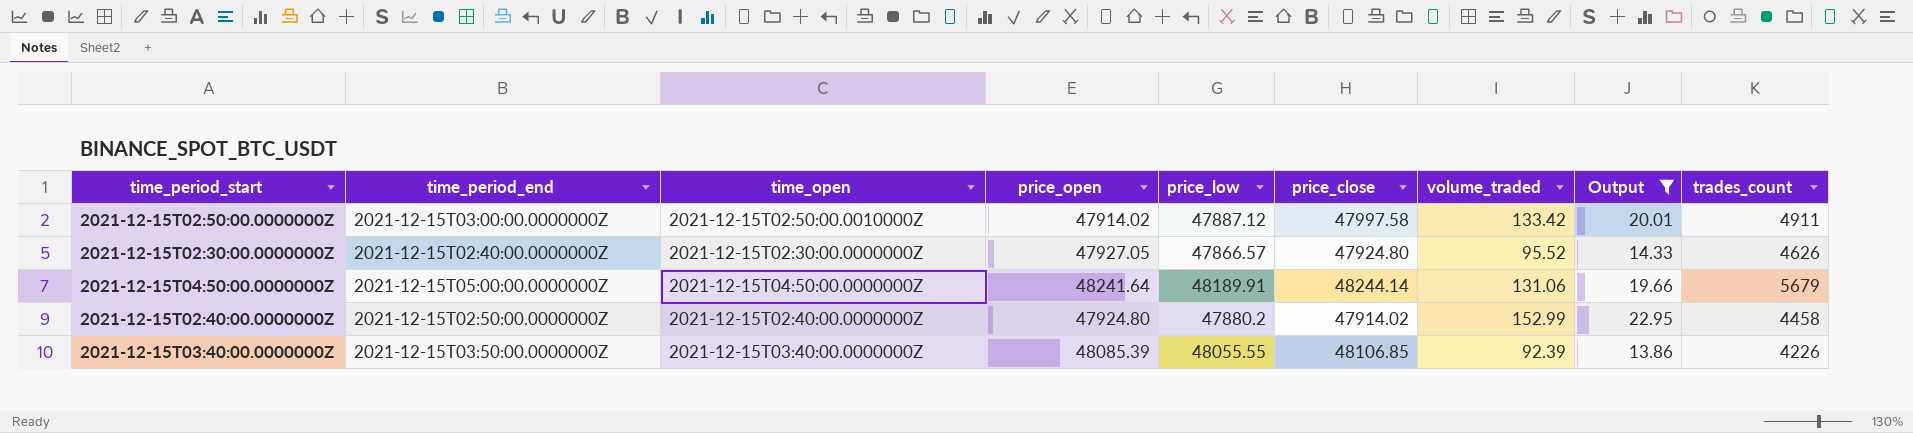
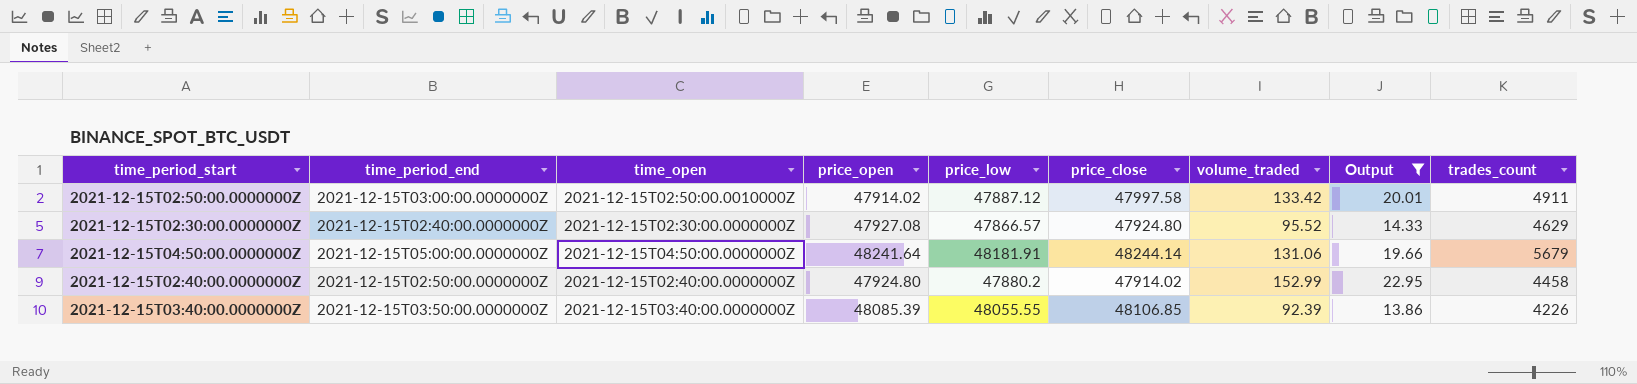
2021-12-15T02:30:00.0000000Z | price_open: 47927.05 -> 47927.08
2021-12-15T02:30:00.0000000Z | trades_count: 4626 -> 4629
2021-12-15T04:50:00.0000000Z | price_low: 48189.91 -> 48181.91

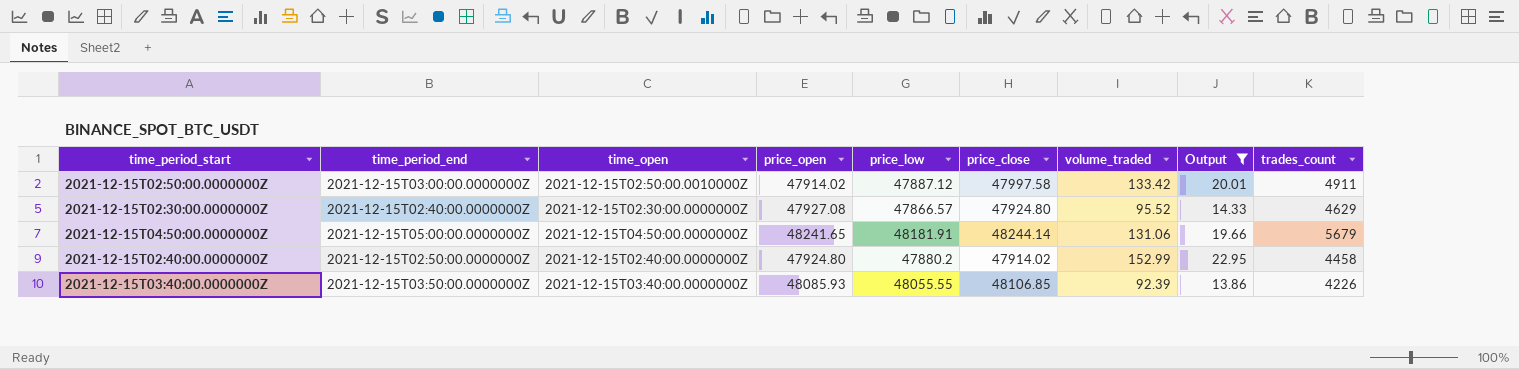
2021-12-15T04:50:00.0000000Z | price_open: 48241.64 -> 48241.65
2021-12-15T03:40:00.0000000Z | price_open: 48085.39 -> 48085.93

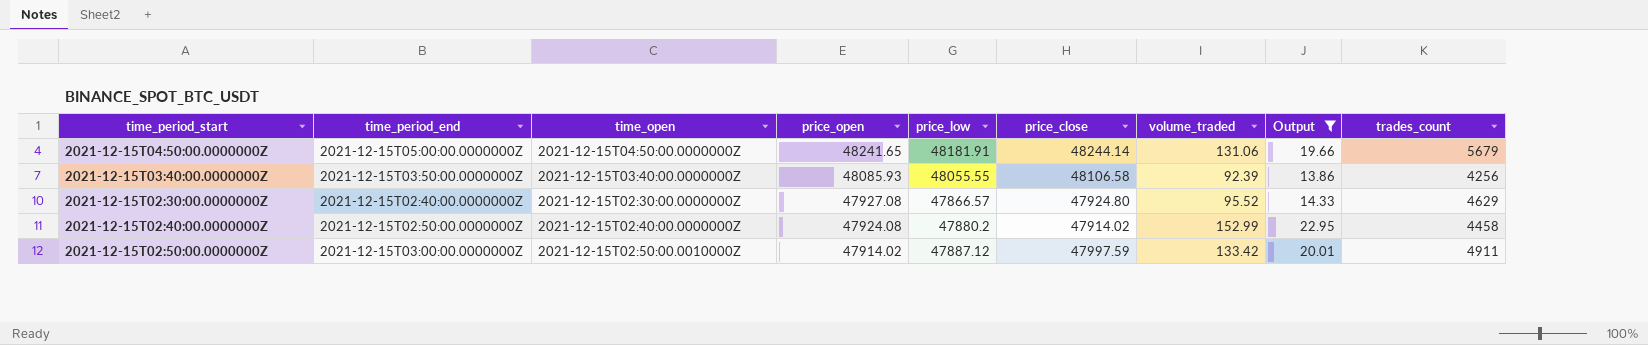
row order: none -> price_open descending
2021-12-15T03:40:00.0000000Z | price_close: 48106.85 -> 48106.58
2021-12-15T03:40:00.0000000Z | trades_count: 4226 -> 4256
2021-12-15T02:40:00.0000000Z | price_open: 47924.80 -> 47924.08
2021-12-15T02:50:00.0000000Z | price_close: 47997.58 -> 47997.59

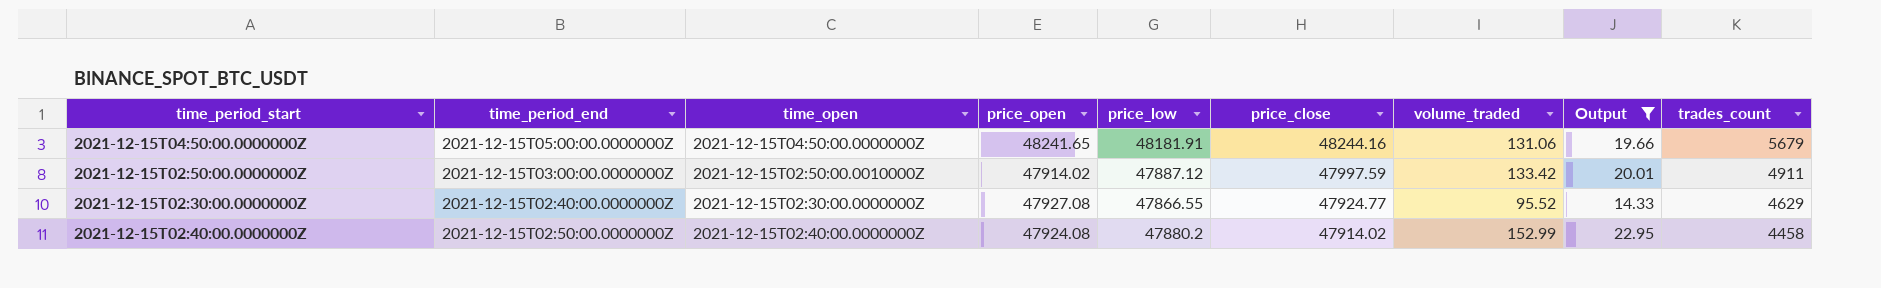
row order: price_open descending -> price_close descending
row 2021-12-15T03:40:00.0000000Z: 2021-12-15T03:50:00.0000000Z | 2021-12-15T03:40:00.0000000Z | 48085.93 | 48055.55 | 48106.58 | 92.39 | 13.86 | 4256 -> none
2021-12-15T04:50:00.0000000Z | price_close: 48244.14 -> 48244.16
2021-12-15T02:30:00.0000000Z | price_low: 47866.57 -> 47866.55
2021-12-15T02:30:00.0000000Z | price_close: 47924.80 -> 47924.77

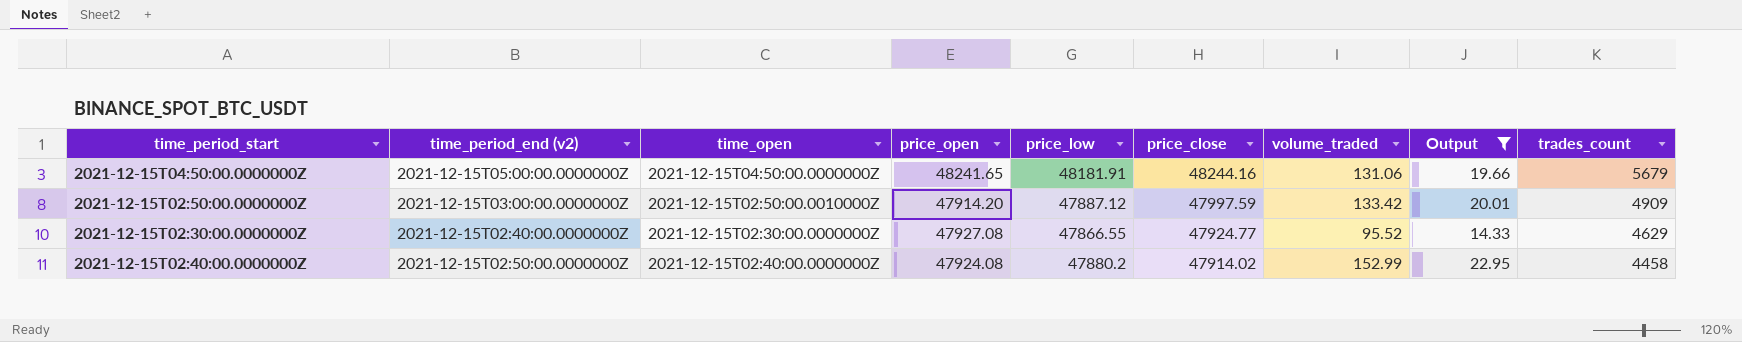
column name: time_period_end -> time_period_end (v2)
2021-12-15T02:50:00.0000000Z | price_open: 47914.02 -> 47914.20
2021-12-15T02:50:00.0000000Z | trades_count: 4911 -> 4909

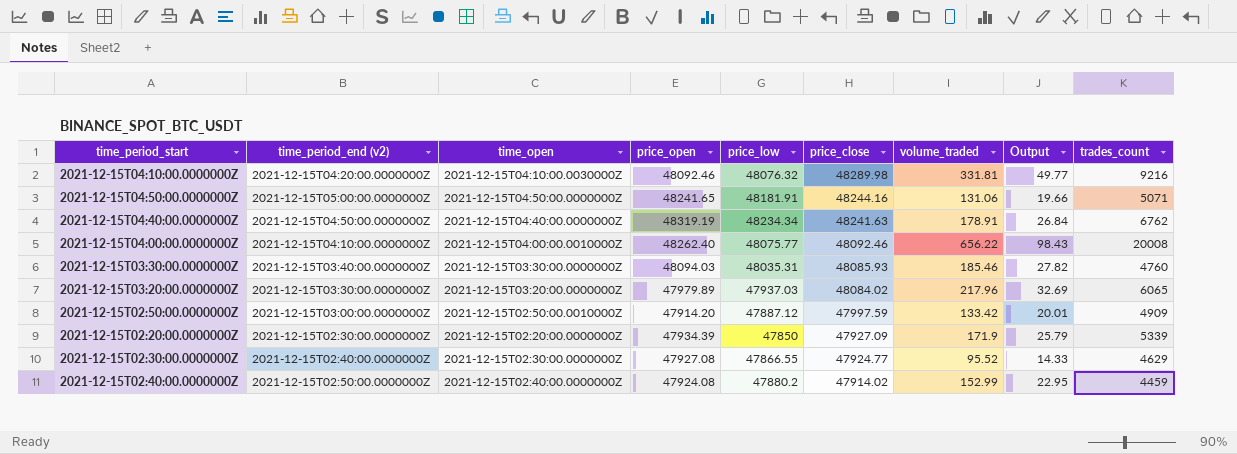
filter: Output <= 22.95 -> none
2021-12-15T04:50:00.0000000Z | trades_count: 5679 -> 5071
2021-12-15T02:40:00.0000000Z | trades_count: 4458 -> 4459

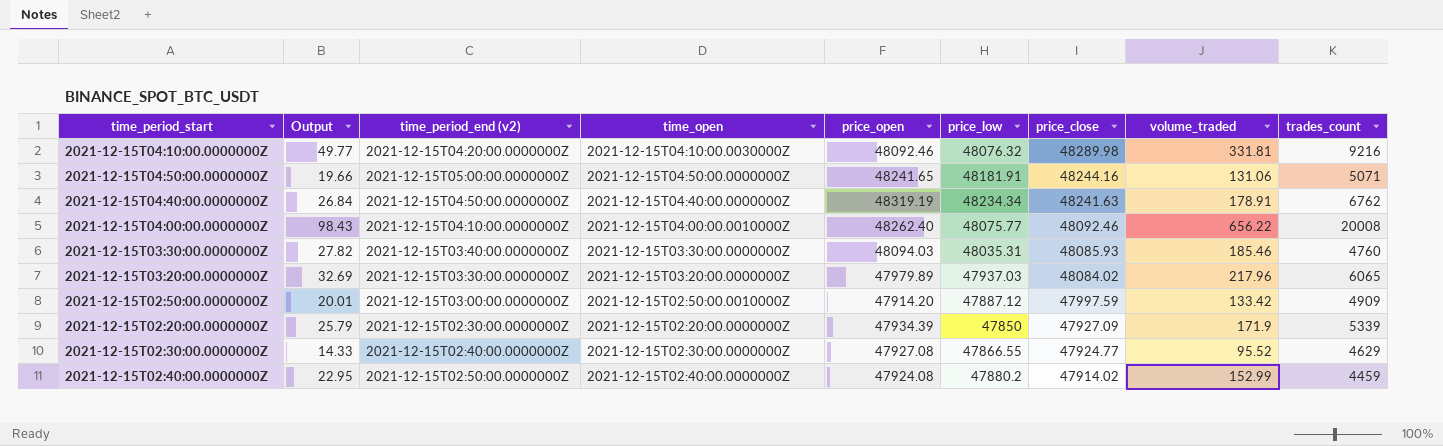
column Output | position: 8 -> 2

